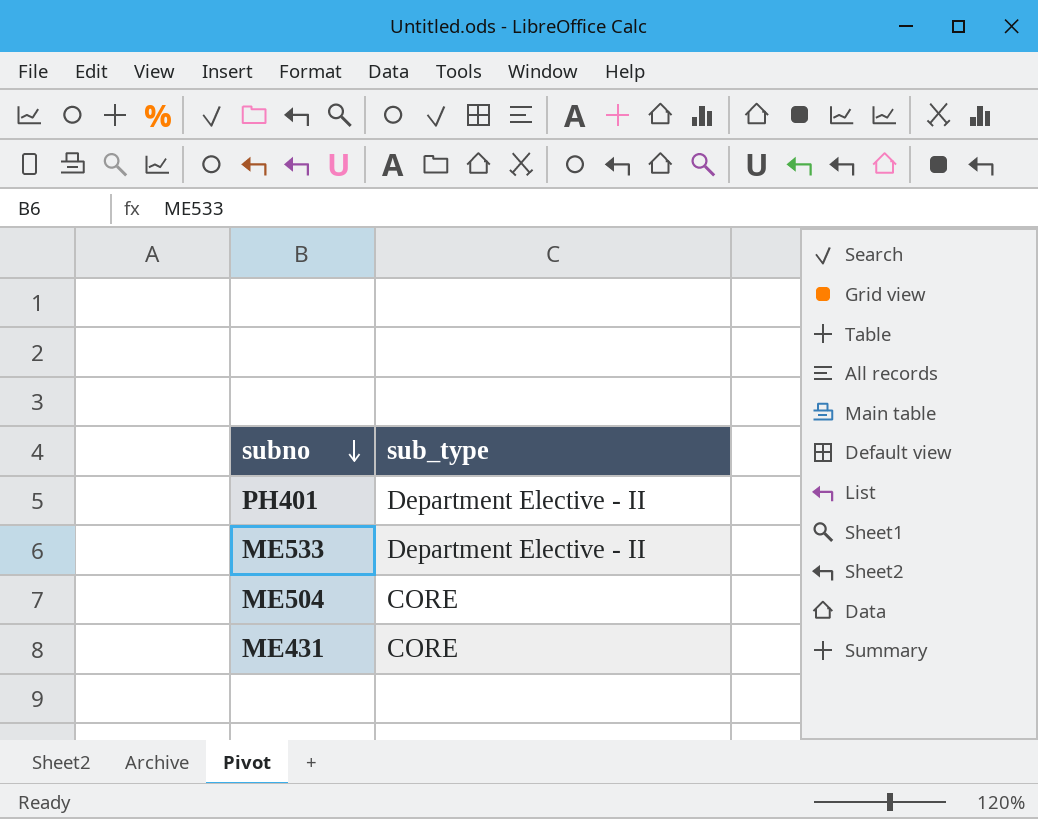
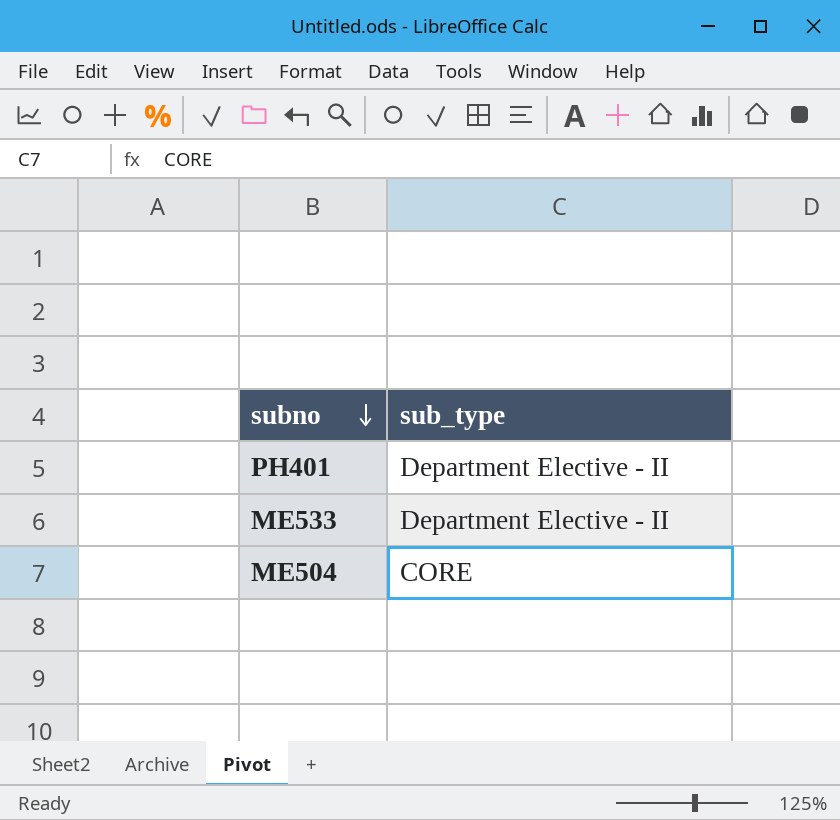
row ME431: CORE -> none

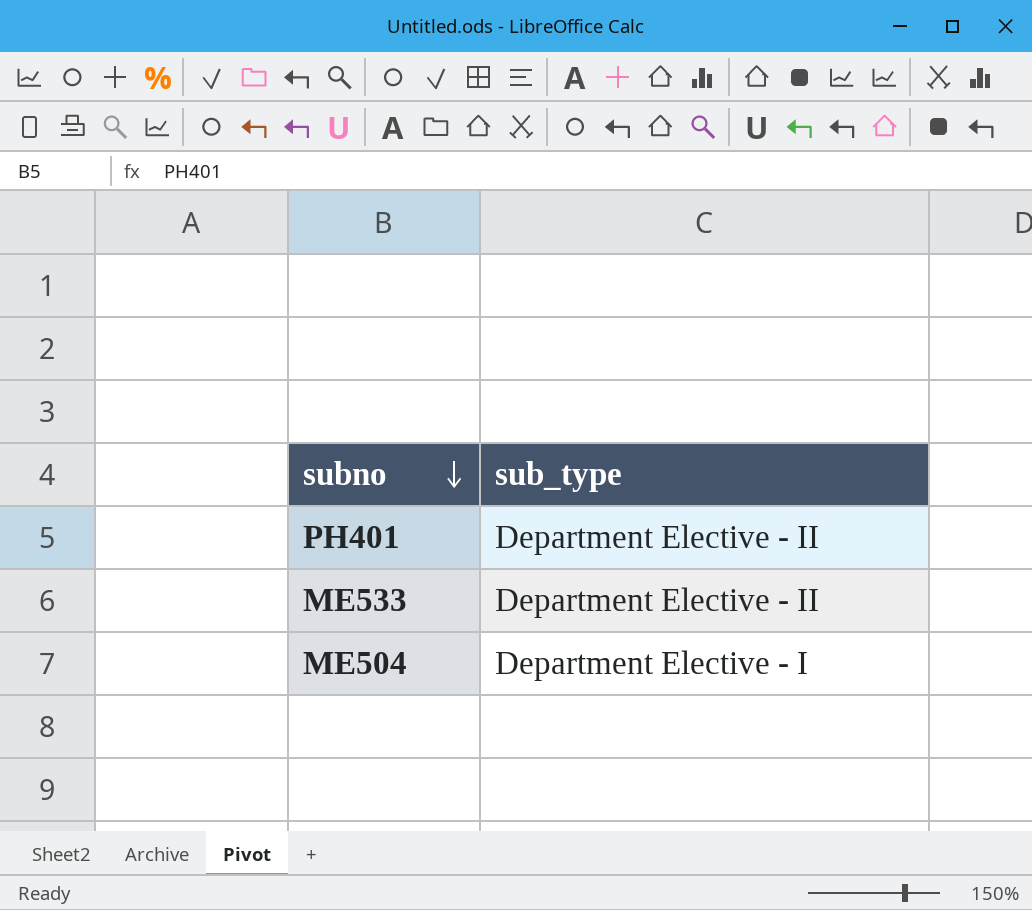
ME504 | sub_type: CORE -> Department Elective - I

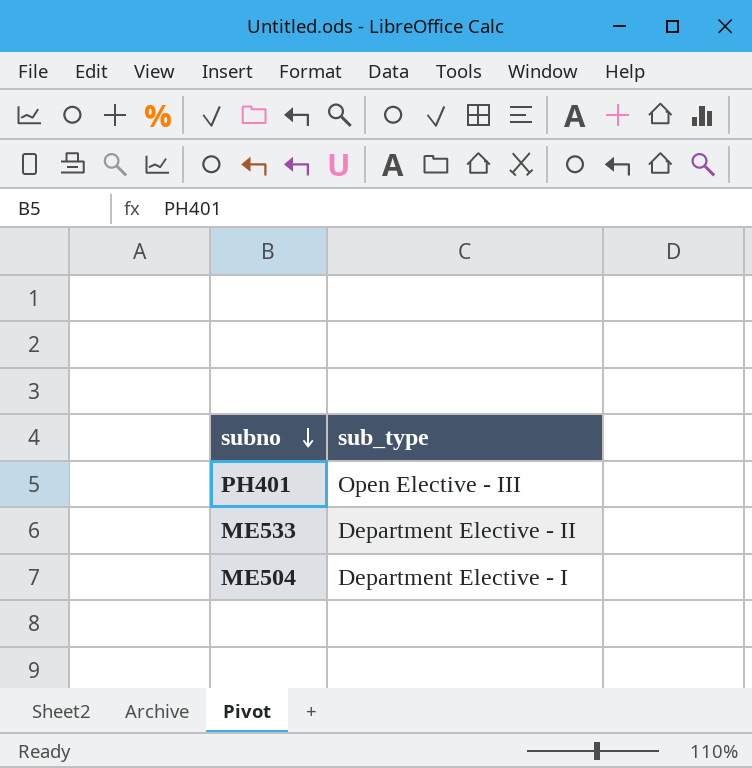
PH401 | sub_type: Department Elective - II -> Open Elective - III

